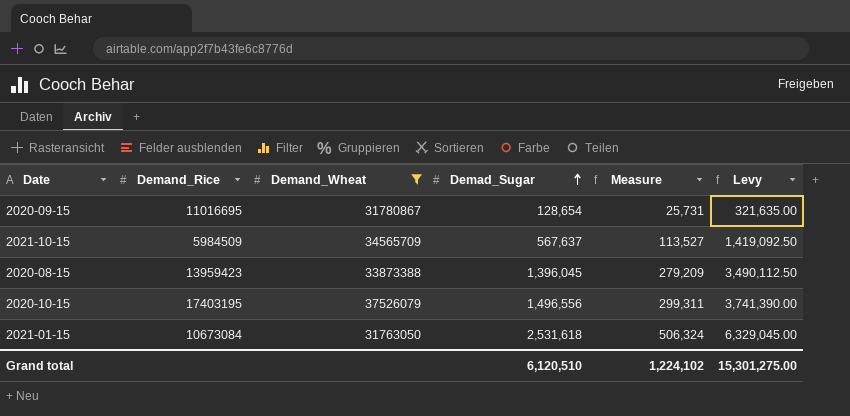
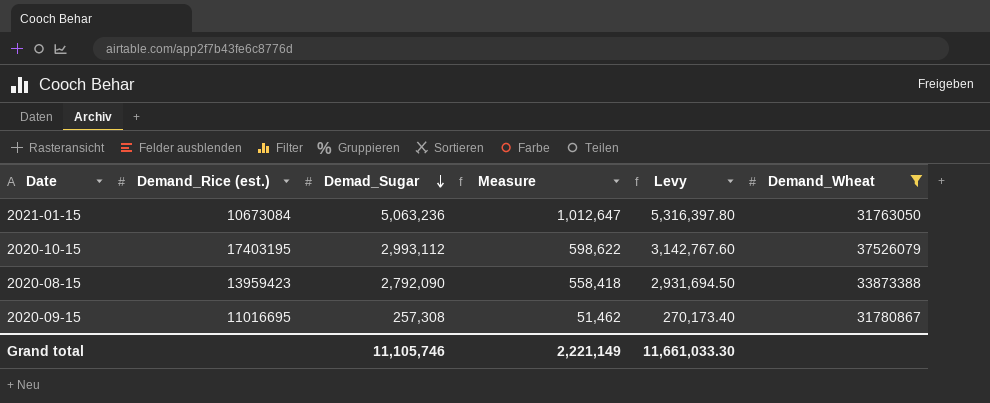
row order: Demad_Sugar ascending -> Demad_Sugar descending
column name: Demand_Rice -> Demand_Rice (est.)
column Levy | formula: [Demad_Sugar] * 2.5 -> [Demad_Sugar] * 1.05
column Demand_Wheat | position: 3 -> 6
row 2021-10-15: 5984509 | 34565709 | 567,637 | 113,527 | 1,419,092.50 -> none
2021-01-15 | Demad_Sugar: 2,531,618 -> 5,063,236
2021-01-15 | Measure: 506,324 -> 1,012,647
2020-10-15 | Demad_Sugar: 1,496,556 -> 2,993,112
2020-10-15 | Measure: 299,311 -> 598,622
2020-08-15 | Demad_Sugar: 1,396,045 -> 2,792,090
2020-08-15 | Measure: 279,209 -> 558,418
2020-09-15 | Demad_Sugar: 128,654 -> 257,308
2020-09-15 | Measure: 25,731 -> 51,462
Grand total | Demad_Sugar: 6,120,510 -> 11,105,746
Grand total | Measure: 1,224,102 -> 2,221,149
Grand total | Levy: 15,301,275.00 -> 11,661,033.30

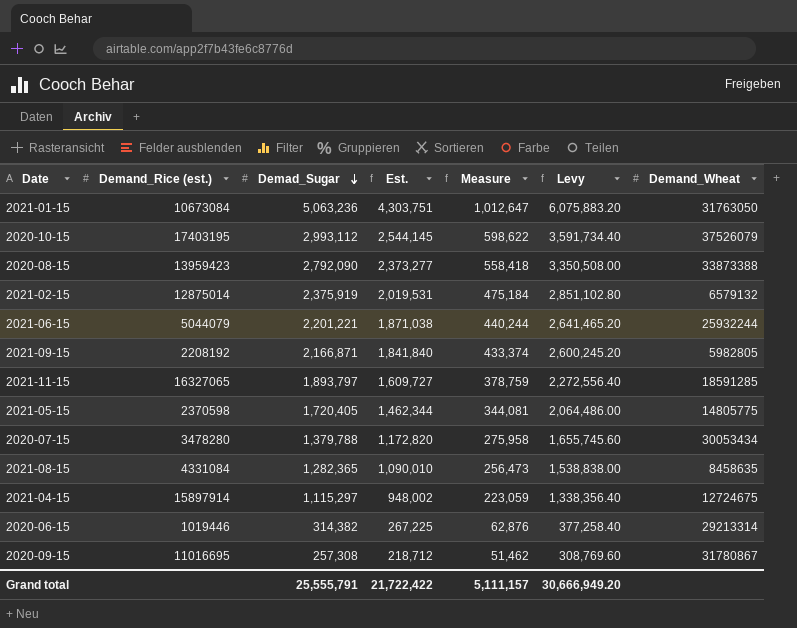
filter: Demand_Wheat >= 31763050 -> none
column Est. | formula: none -> [Demad_Sugar] * 0.85
column Levy | formula: [Demad_Sugar] * 1.05 -> [Demad_Sugar] * 1.2
Grand total | Demad_Sugar: 11,105,746 -> 25,555,791
Grand total | Measure: 2,221,149 -> 5,111,157
Grand total | Levy: 11,661,033.30 -> 30,666,949.20

